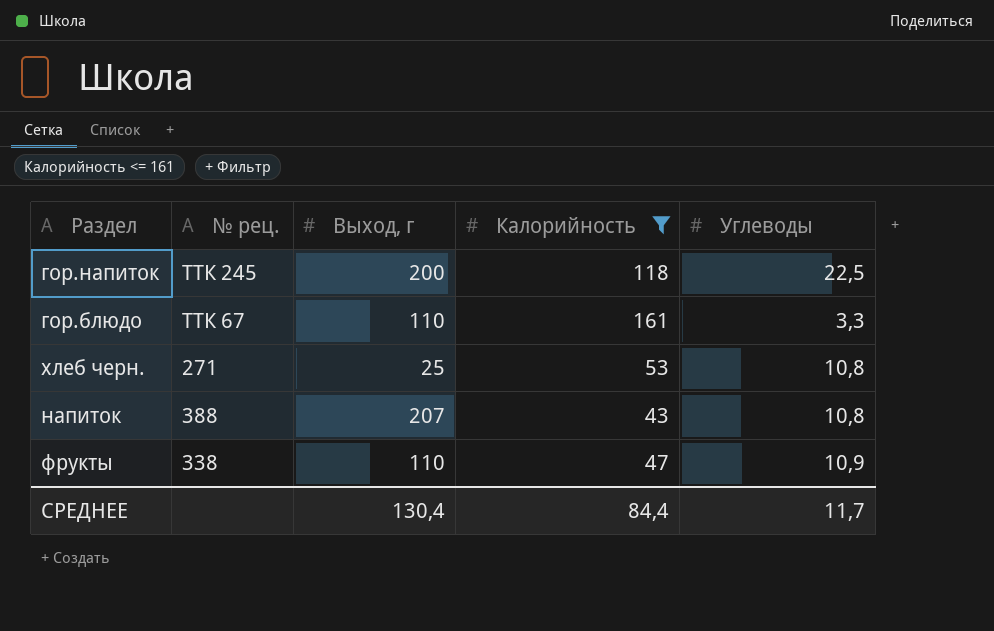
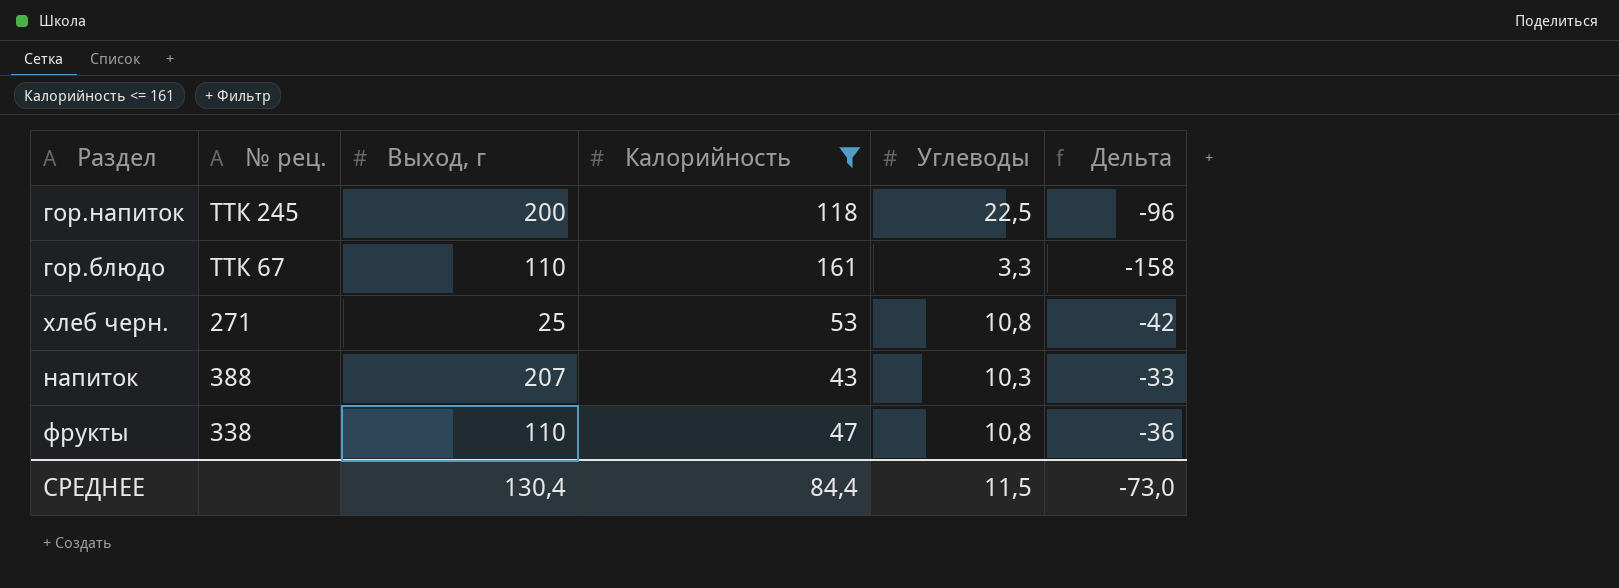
column Дельта | formula: none -> [Углеводы] - [Калорийность]
напиток | Углеводы: 10,8 -> 10,3
фрукты | Углеводы: 10,9 -> 10,8
СРЕДНЕЕ | Углеводы: 11,7 -> 11,5

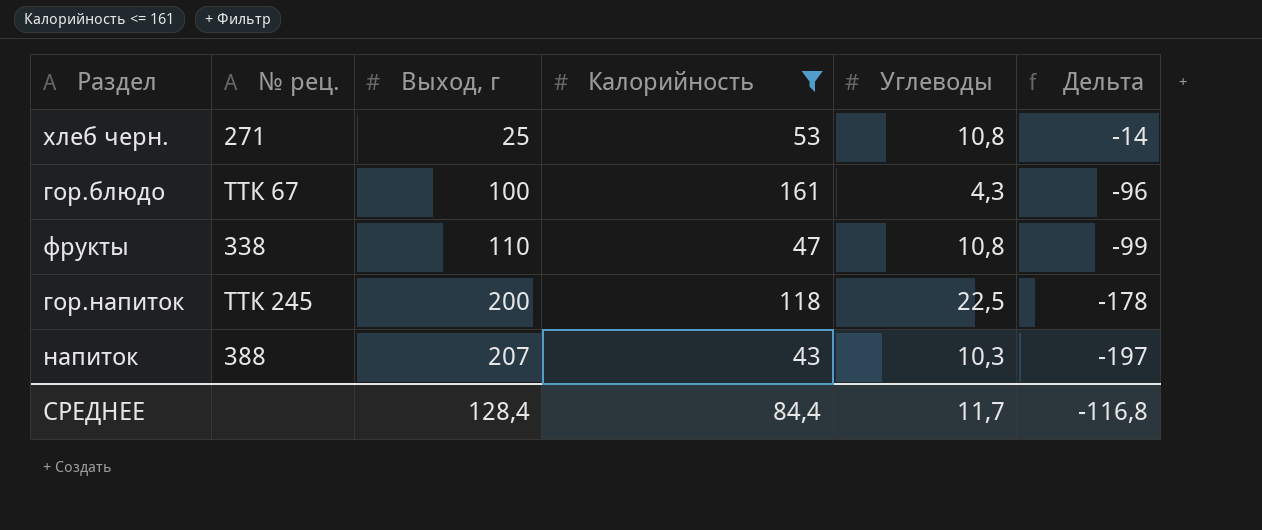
row order: none -> Выход, г ascending
column Дельта | formula: [Углеводы] - [Калорийность] -> [Углеводы] - [Выход, г]
гор.блюдо | Выход, г: 110 -> 100
гор.блюдо | Углеводы: 3,3 -> 4,3
СРЕДНЕЕ | Выход, г: 130,4 -> 128,4
СРЕДНЕЕ | Углеводы: 11,5 -> 11,7
СРЕДНЕЕ | Дельта: -73,0 -> -116,8

